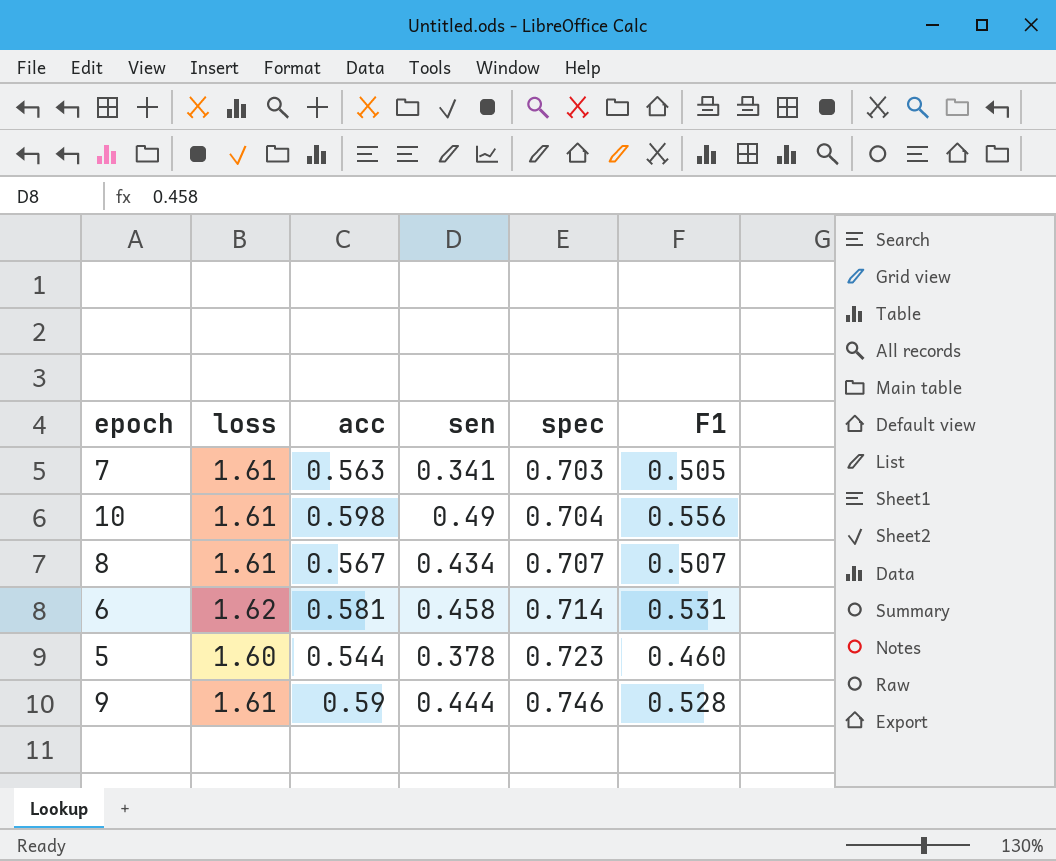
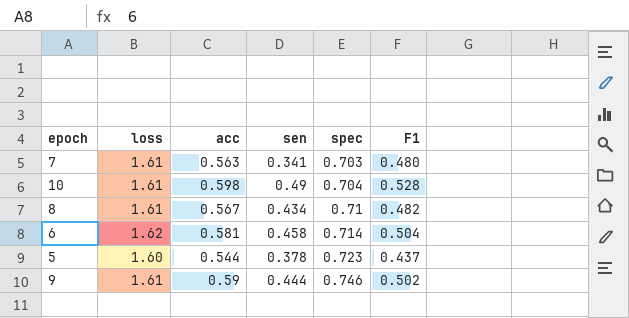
7 | F1: 0.505 -> 0.480
10 | F1: 0.556 -> 0.528
8 | spec: 0.707 -> 0.71
8 | F1: 0.507 -> 0.482
6 | F1: 0.531 -> 0.504
5 | F1: 0.460 -> 0.437
9 | F1: 0.528 -> 0.502

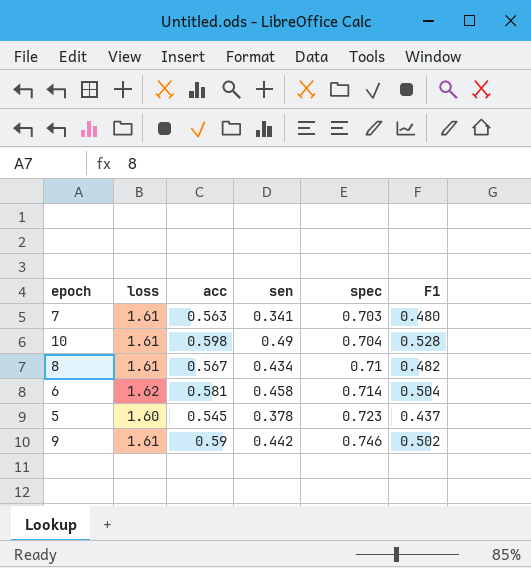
5 | acc: 0.544 -> 0.545
9 | sen: 0.444 -> 0.442

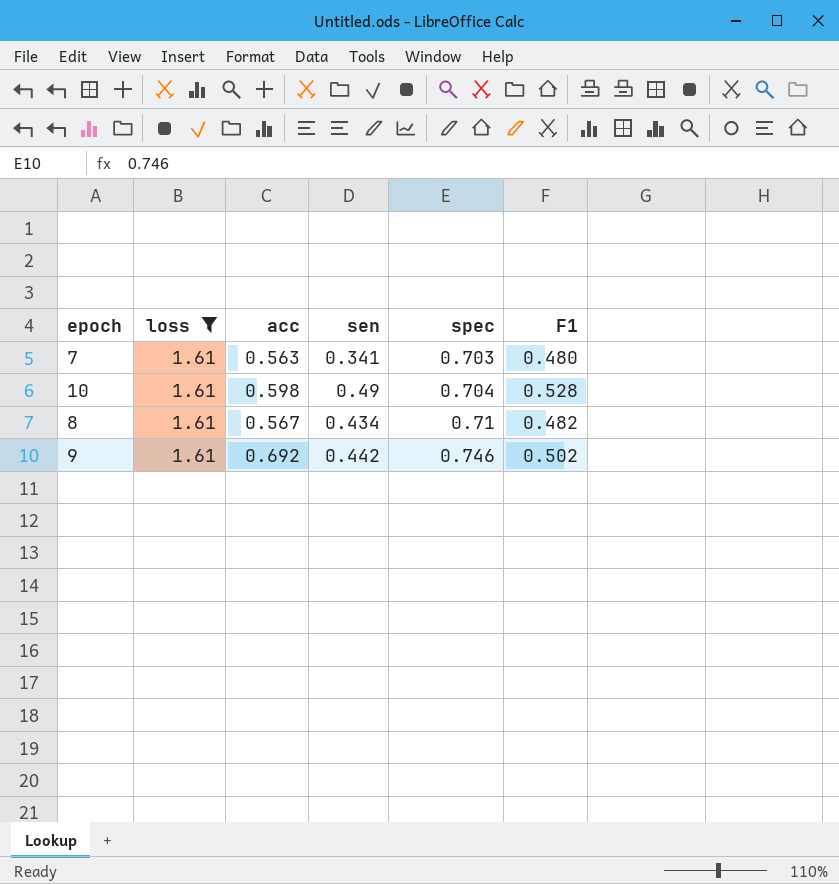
filter: none -> loss = 1.61
9 | acc: 0.59 -> 0.692

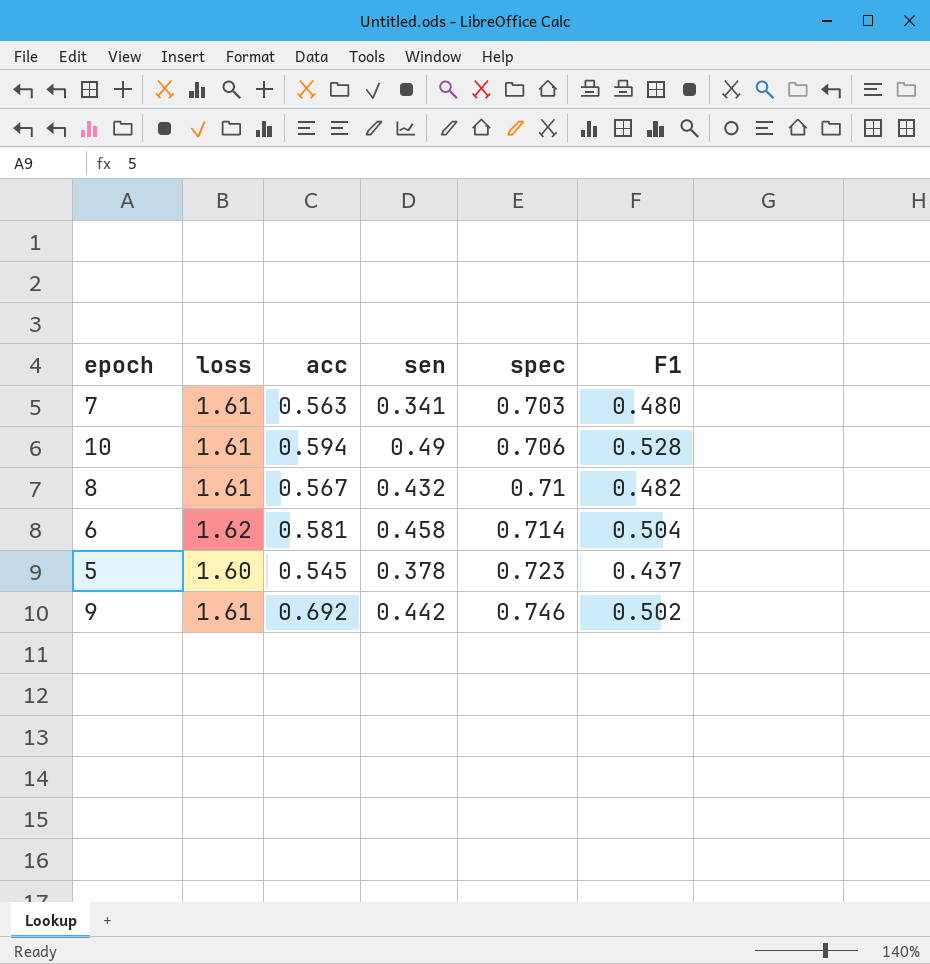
filter: loss = 1.61 -> none
10 | acc: 0.598 -> 0.594
10 | spec: 0.704 -> 0.706
8 | sen: 0.434 -> 0.432

